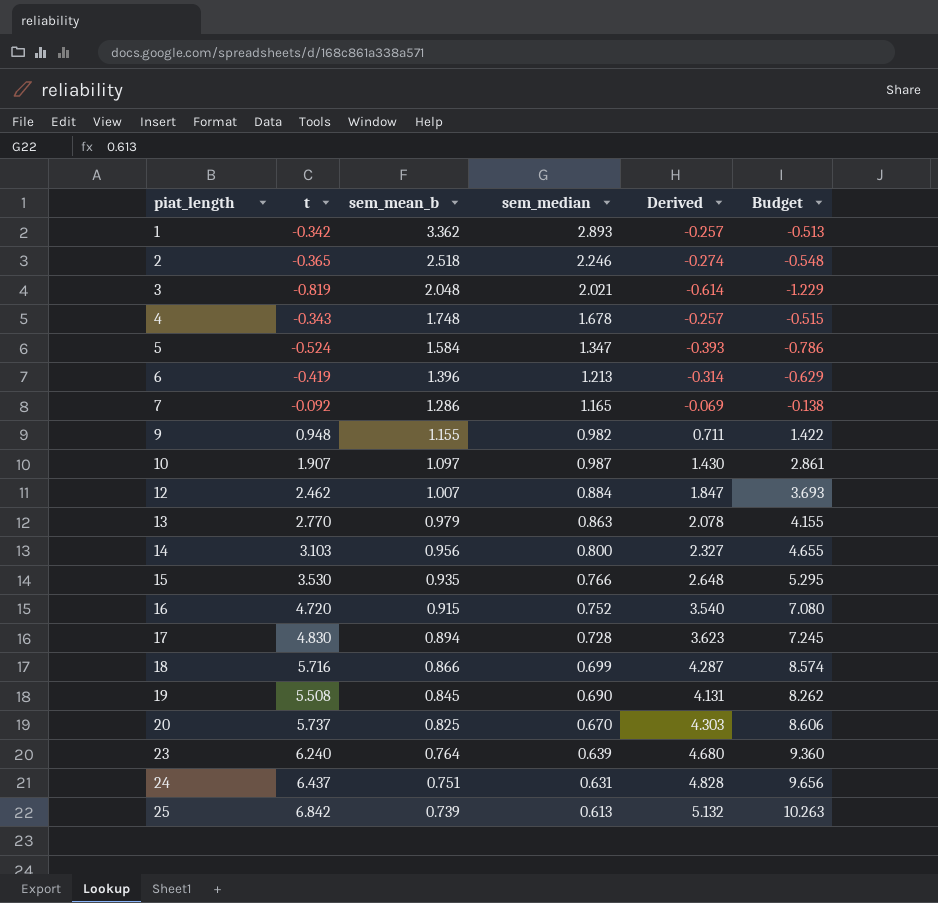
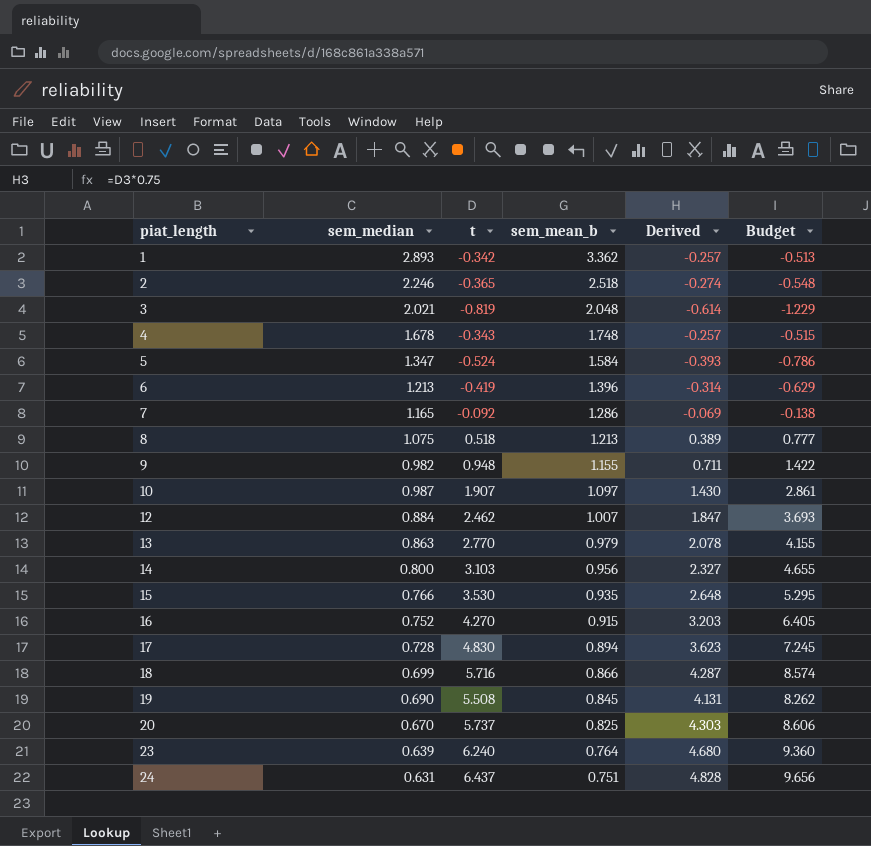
column sem_median | position: 4 -> 2
row 25: 6.842 | 0.739 | 0.613 | 5.132 | 10.263 -> none
row 8: none -> 1.075 | 0.518 | 1.213 | 0.389 | 0.777
16 | t: 4.720 -> 4.270
16 | Derived: 3.540 -> 3.203
16 | Budget: 7.080 -> 6.405

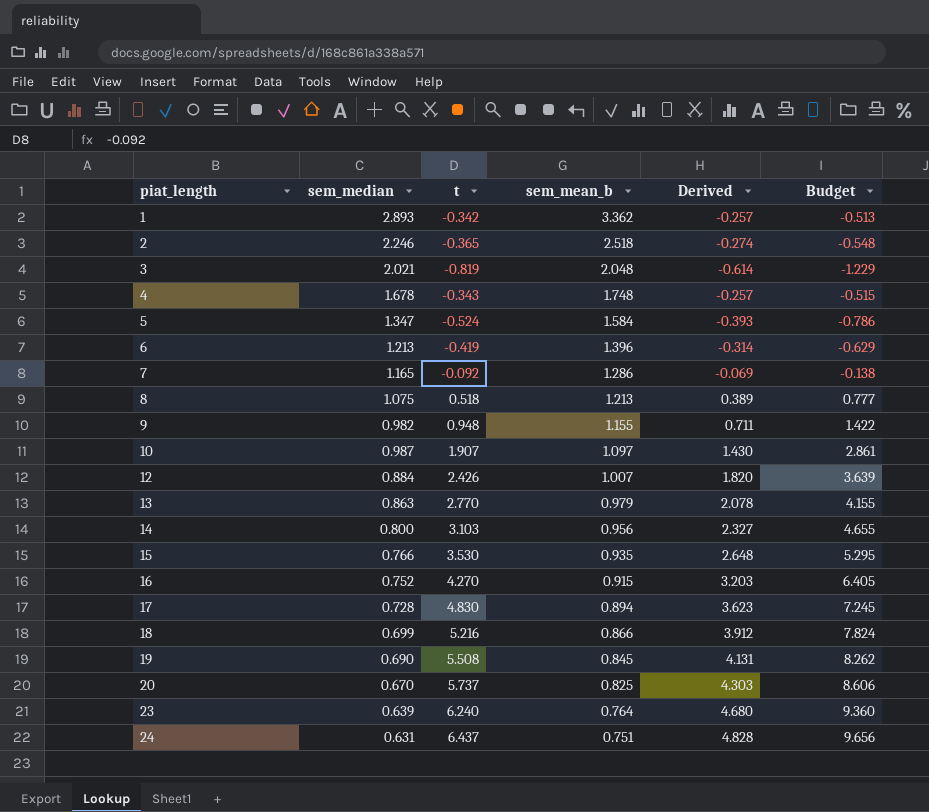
12 | t: 2.462 -> 2.426
12 | Derived: 1.847 -> 1.820
12 | Budget: 3.693 -> 3.639
18 | t: 5.716 -> 5.216
18 | Derived: 4.287 -> 3.912
18 | Budget: 8.574 -> 7.824

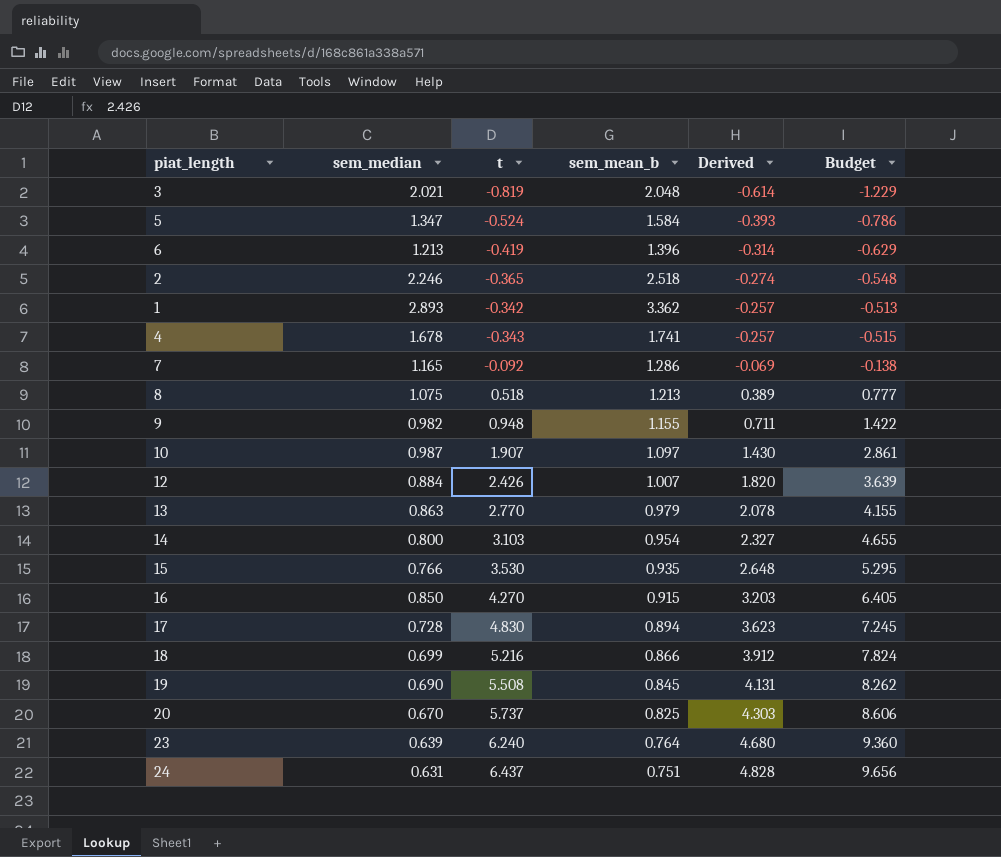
row order: piat_length ascending -> Derived ascending
4 | sem_mean_b: 1.748 -> 1.741
14 | sem_mean_b: 0.956 -> 0.954
16 | sem_median: 0.752 -> 0.850

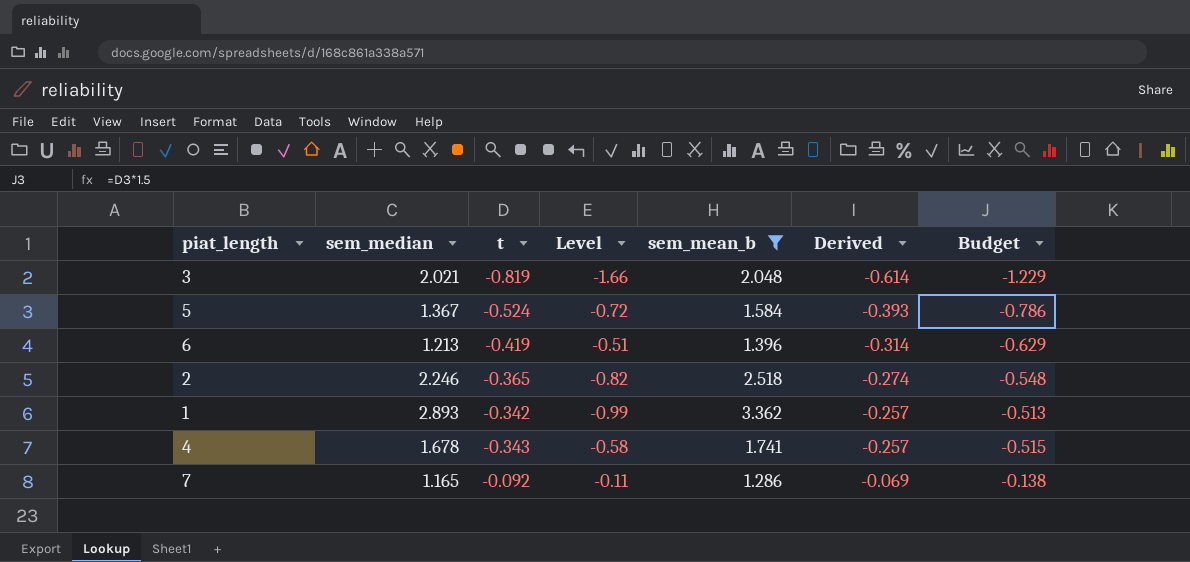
filter: none -> sem_mean_b >= 1.286
column Level | formula: none -> [sem_median] * [t]
5 | sem_median: 1.347 -> 1.367

